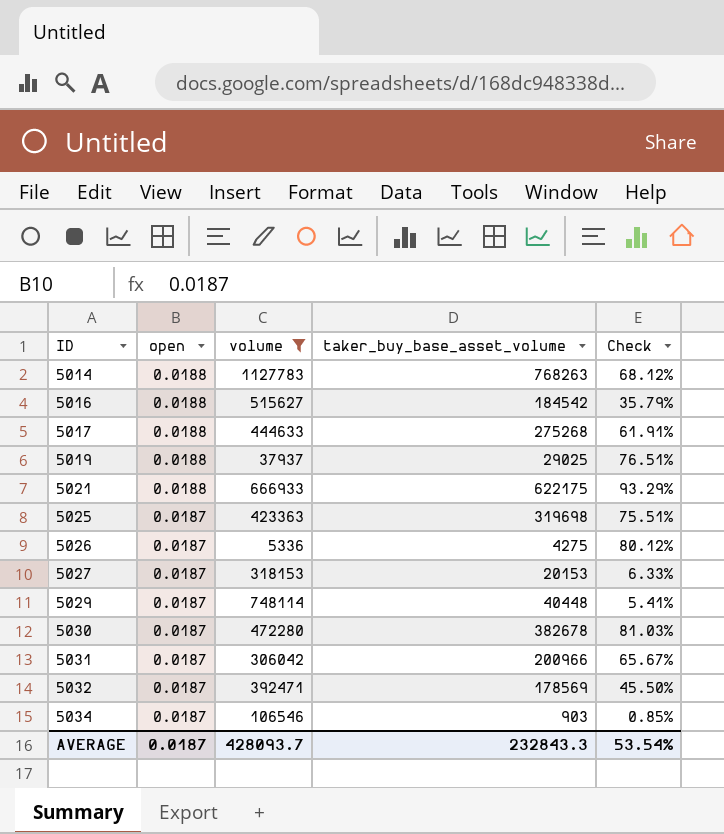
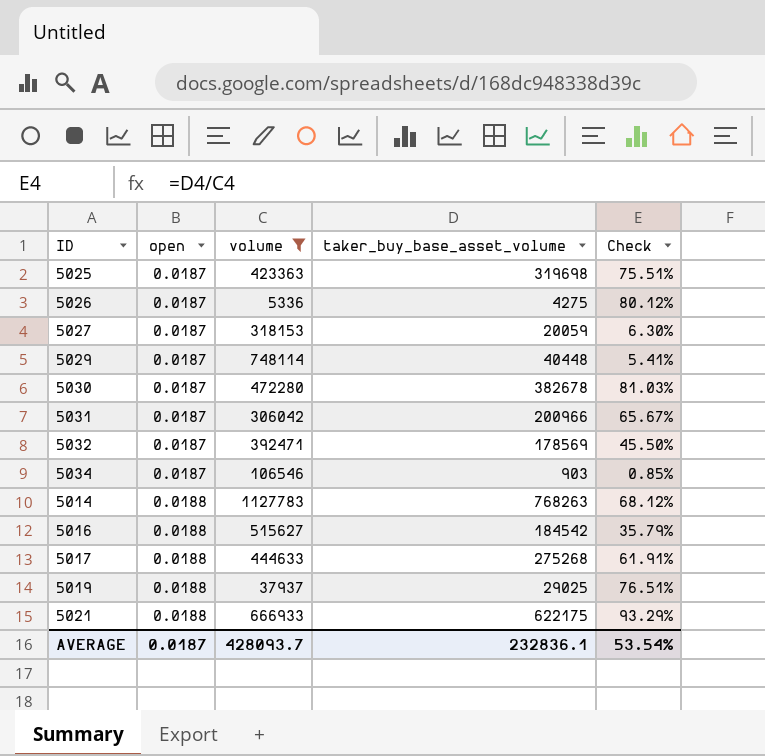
row order: ID ascending -> open ascending
5027 | taker_buy_base_asset_volume: 20153 -> 20059
5027 | Check: 6.33% -> 6.30%
AVERAGE | taker_buy_base_asset_volume: 232843.3 -> 232836.1

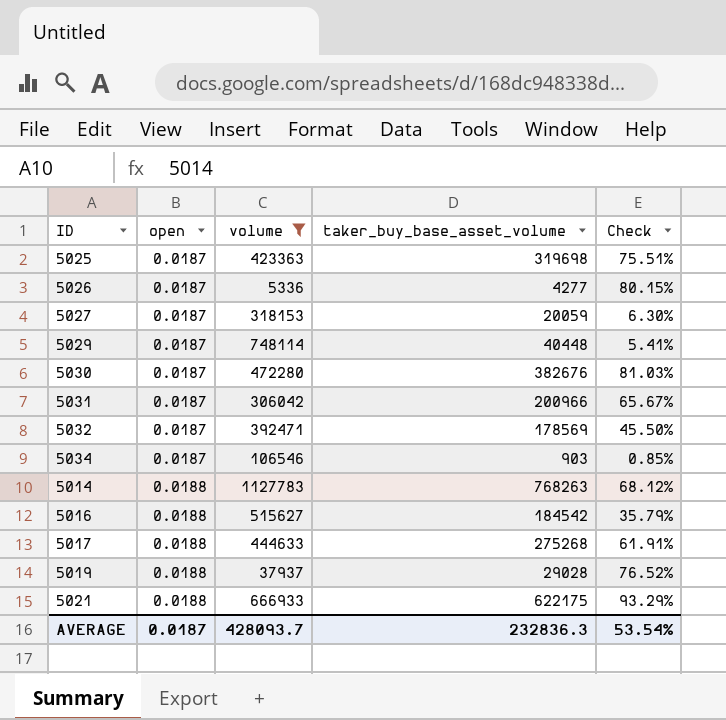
5026 | taker_buy_base_asset_volume: 4275 -> 4277
5026 | Check: 80.12% -> 80.15%
5030 | taker_buy_base_asset_volume: 382678 -> 382676
5019 | taker_buy_base_asset_volume: 29025 -> 29028
5019 | Check: 76.51% -> 76.52%
AVERAGE | taker_buy_base_asset_volume: 232836.1 -> 232836.3

